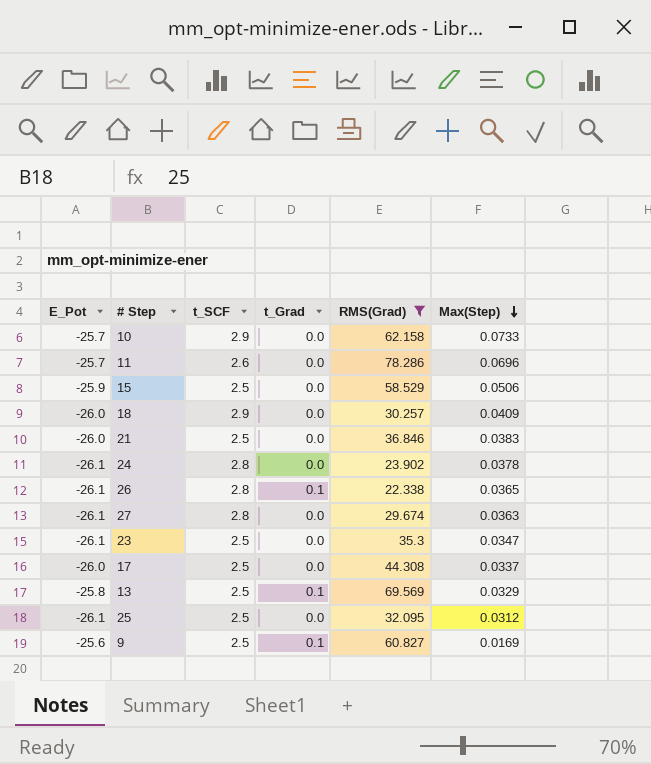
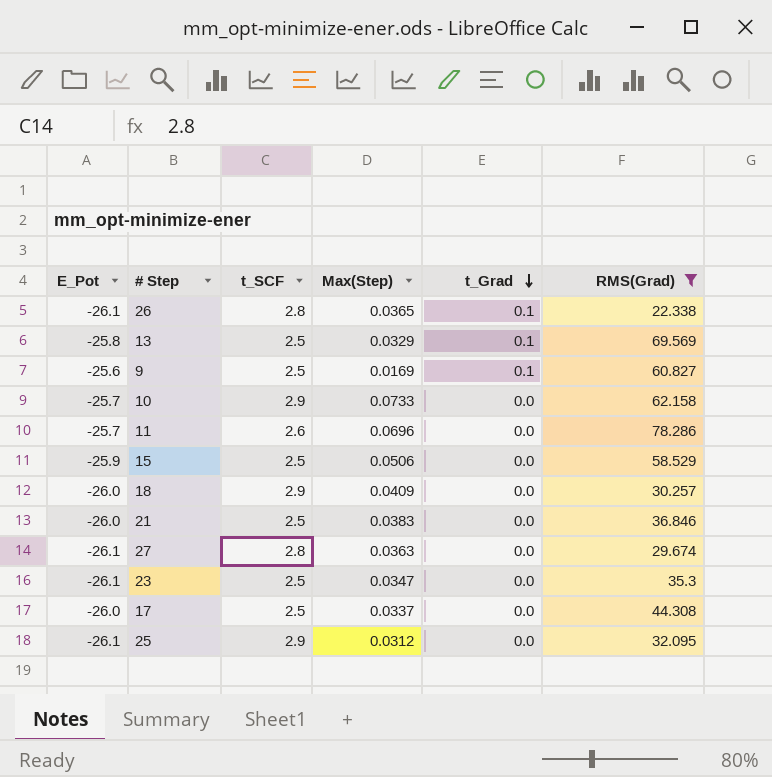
row order: Max(Step) descending -> t_Grad descending
column Max(Step) | position: 6 -> 4
row 24: -26.1 | 2.8 | 0.0 | 23.902 | 0.0378 -> none
25 | t_SCF: 2.5 -> 2.9

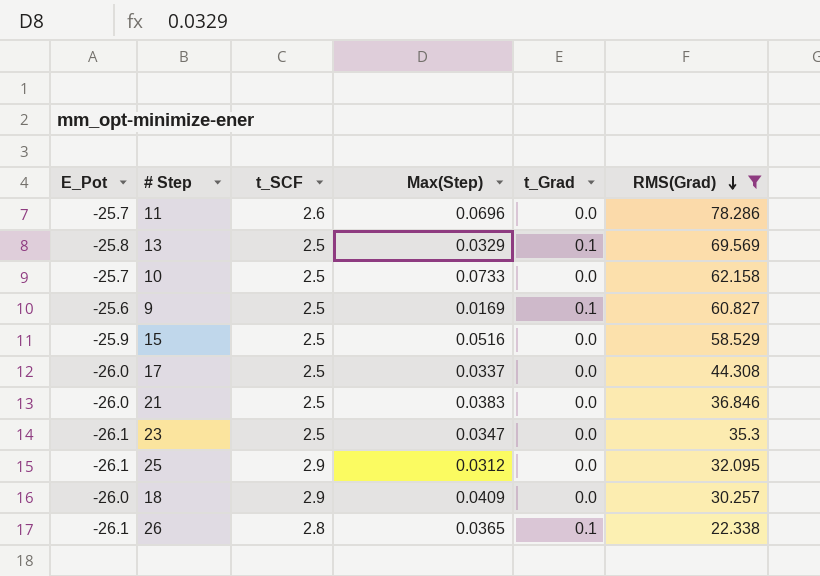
row order: t_Grad descending -> RMS(Grad) descending
row 27: -26.1 | 2.8 | 0.0363 | 0.0 | 29.674 -> none
10 | t_SCF: 2.9 -> 2.5
15 | Max(Step): 0.0506 -> 0.0516

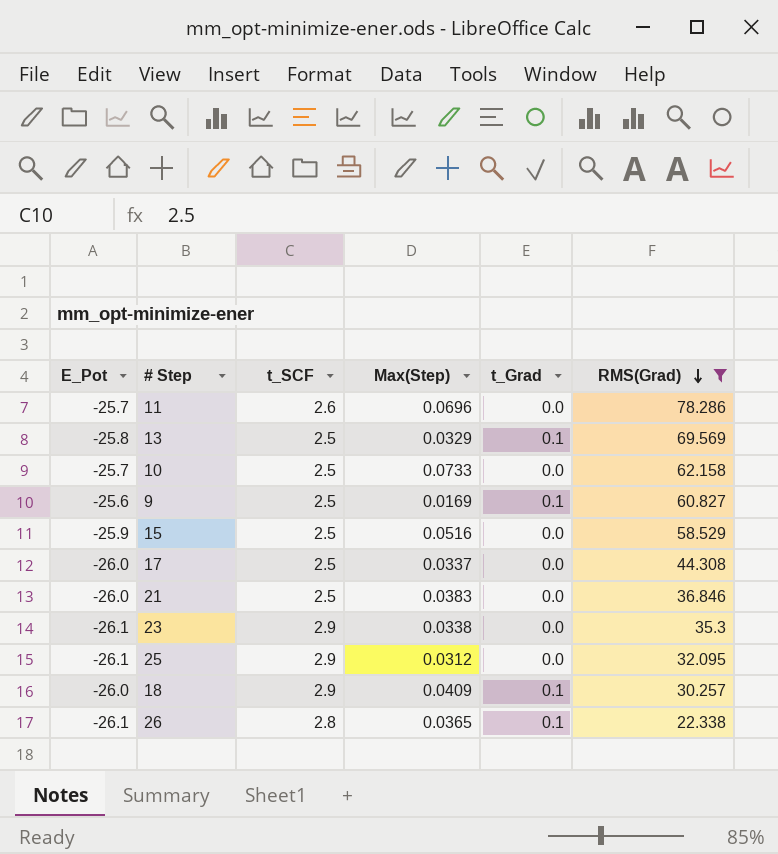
23 | t_SCF: 2.5 -> 2.9
23 | Max(Step): 0.0347 -> 0.0338
18 | t_Grad: 0.0 -> 0.1

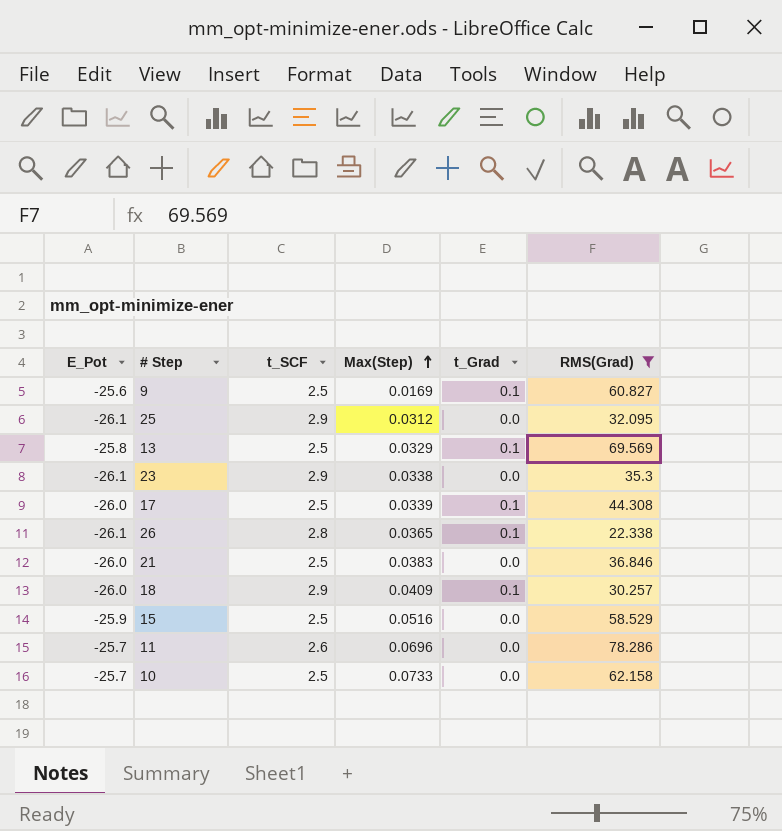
row order: RMS(Grad) descending -> Max(Step) ascending
17 | Max(Step): 0.0337 -> 0.0339
17 | t_Grad: 0.0 -> 0.1

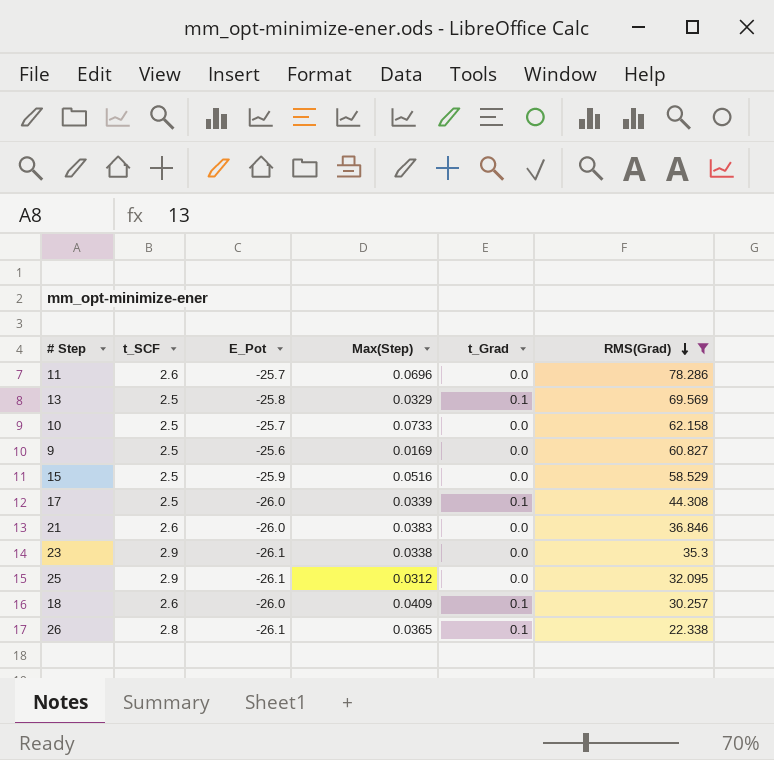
row order: Max(Step) ascending -> RMS(Grad) descending
column E_Pot | position: 1 -> 3
9 | t_Grad: 0.1 -> 0.0
21 | t_SCF: 2.5 -> 2.6
18 | t_SCF: 2.9 -> 2.6

